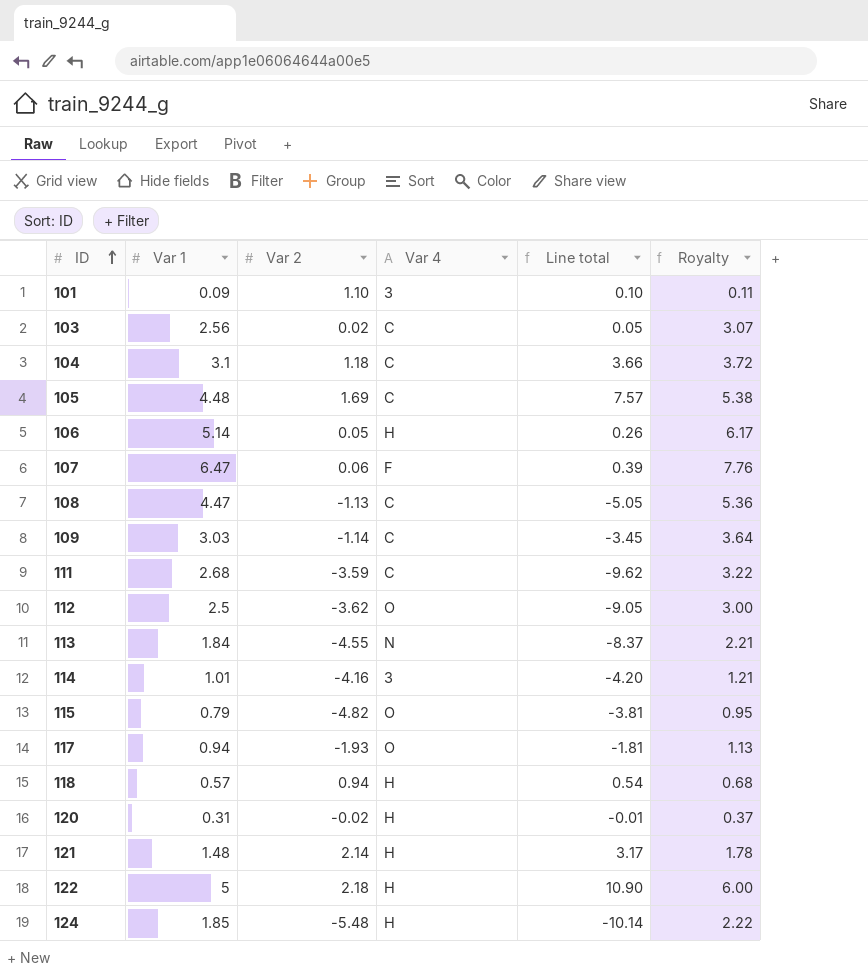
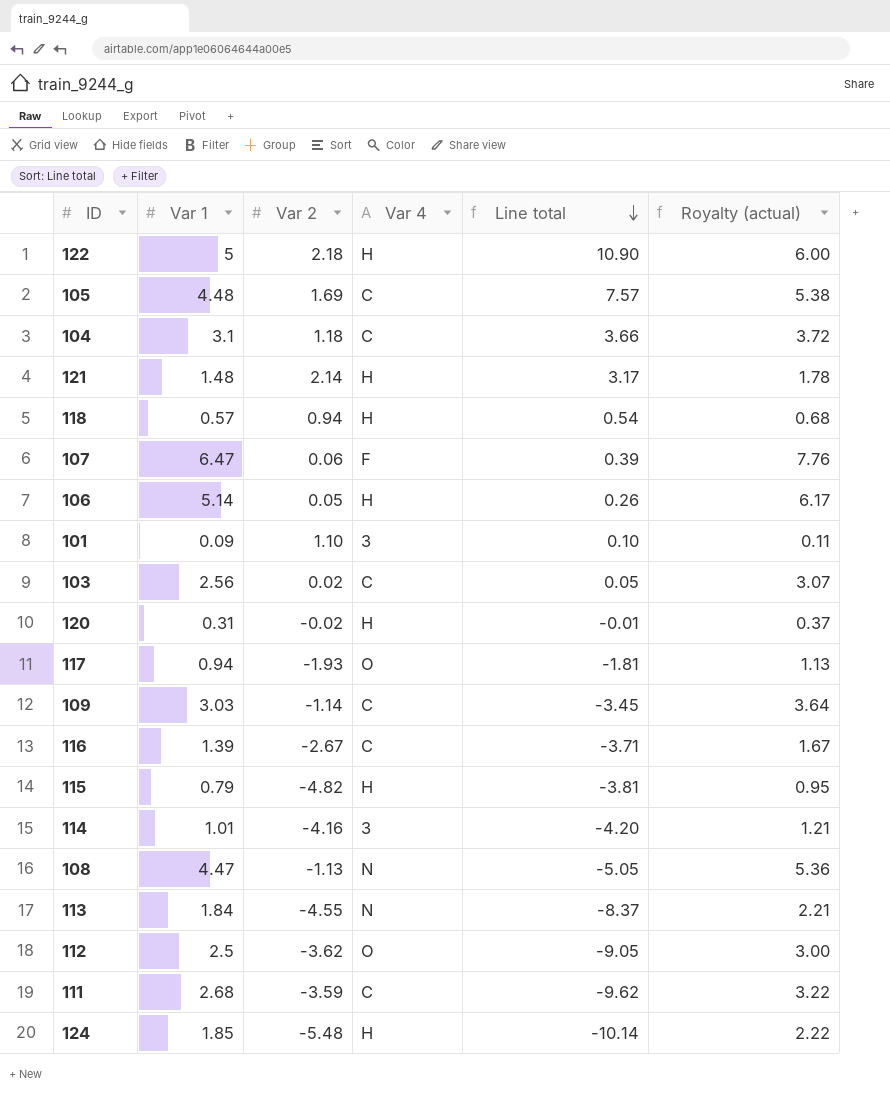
row order: ID ascending -> Line total descending
column name: Royalty -> Royalty (actual)
row 116: none -> 1.39 | -2.67 | C | -3.71 | 1.67
115 | Var 4: O -> H
108 | Var 4: C -> N

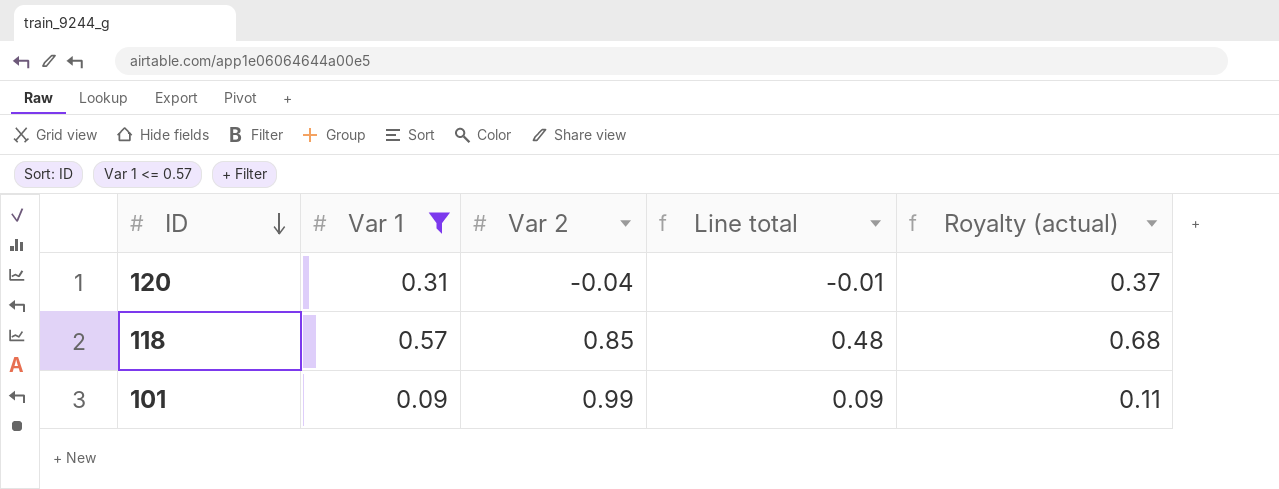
filter: none -> Var 1 <= 0.57
row order: Line total descending -> ID descending
column Var 4 | position: 4 -> none
120 | Var 2: -0.02 -> -0.04
118 | Var 2: 0.94 -> 0.85
118 | Line total: 0.54 -> 0.48
101 | Var 2: 1.10 -> 0.99
101 | Line total: 0.10 -> 0.09

